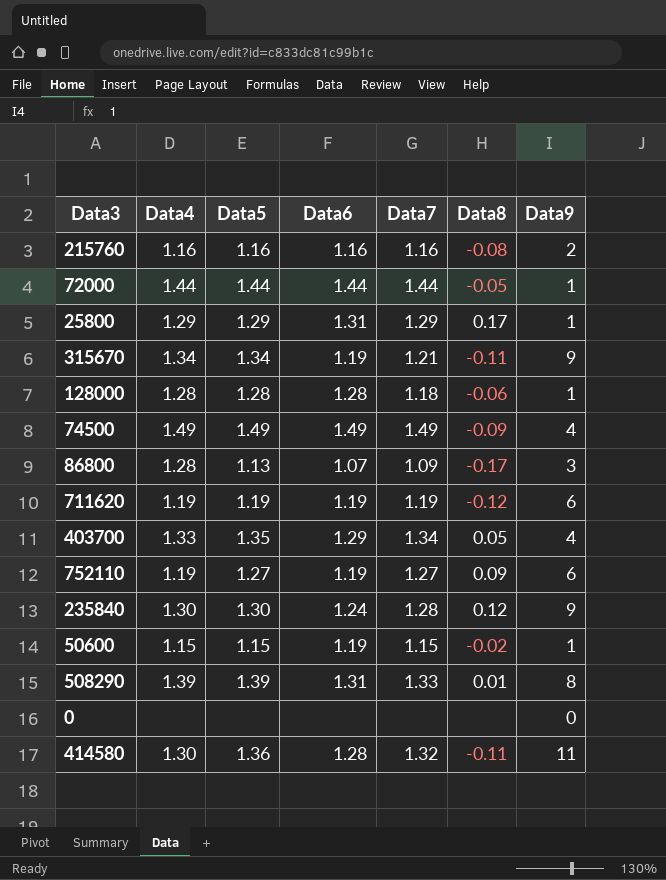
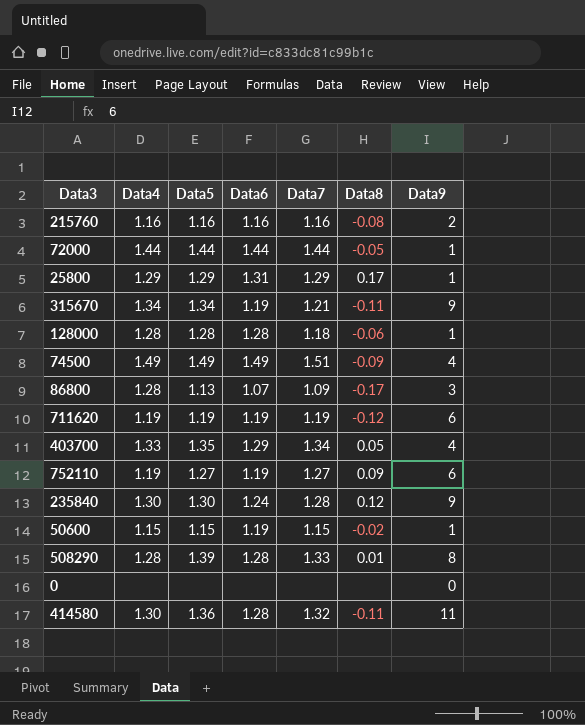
74500 | Data7: 1.49 -> 1.51
508290 | Data4: 1.39 -> 1.28
508290 | Data6: 1.31 -> 1.28

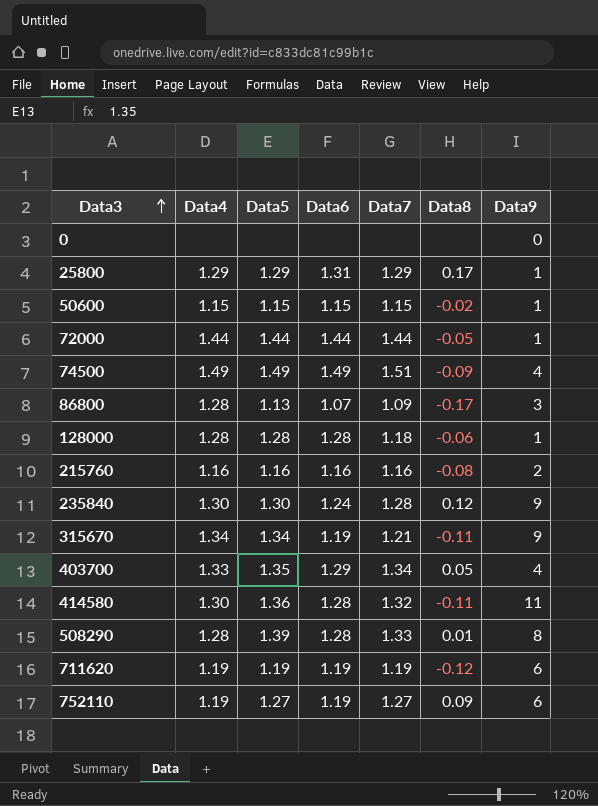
row order: none -> Data3 ascending
50600 | Data6: 1.19 -> 1.15

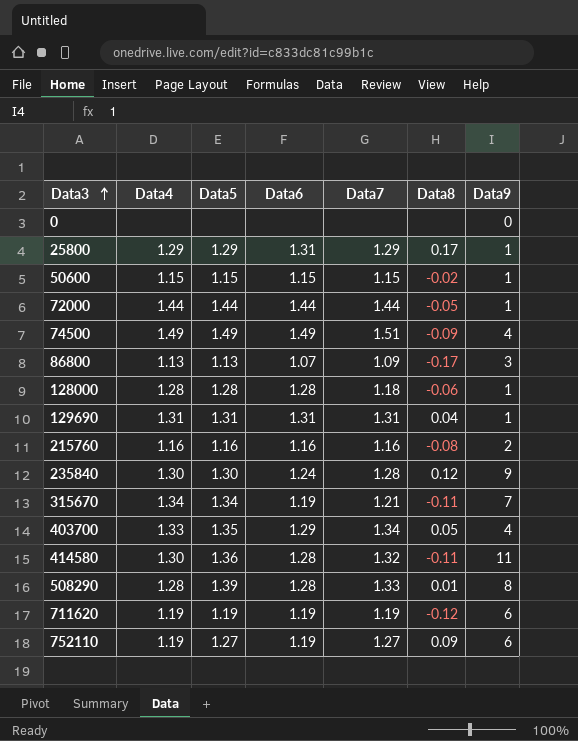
86800 | Data4: 1.28 -> 1.13
row 129690: none -> 1.31 | 1.31 | 1.31 | 1.31 | 0.04 | 1
315670 | Data9: 9 -> 7

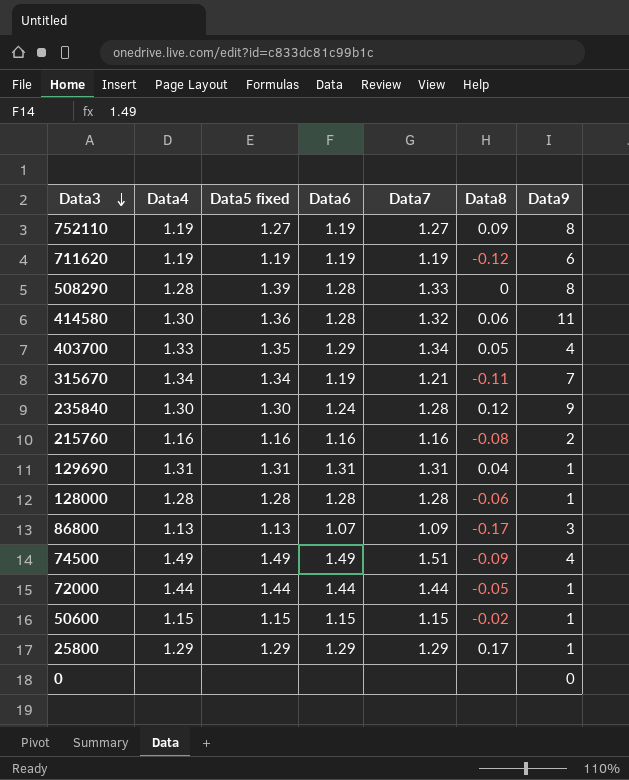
row order: Data3 ascending -> Data3 descending
column name: Data5 -> Data5 fixed
752110 | Data9: 6 -> 8
508290 | Data8: 0.01 -> 0
414580 | Data8: -0.11 -> 0.06
128000 | Data7: 1.18 -> 1.28
25800 | Data6: 1.31 -> 1.29

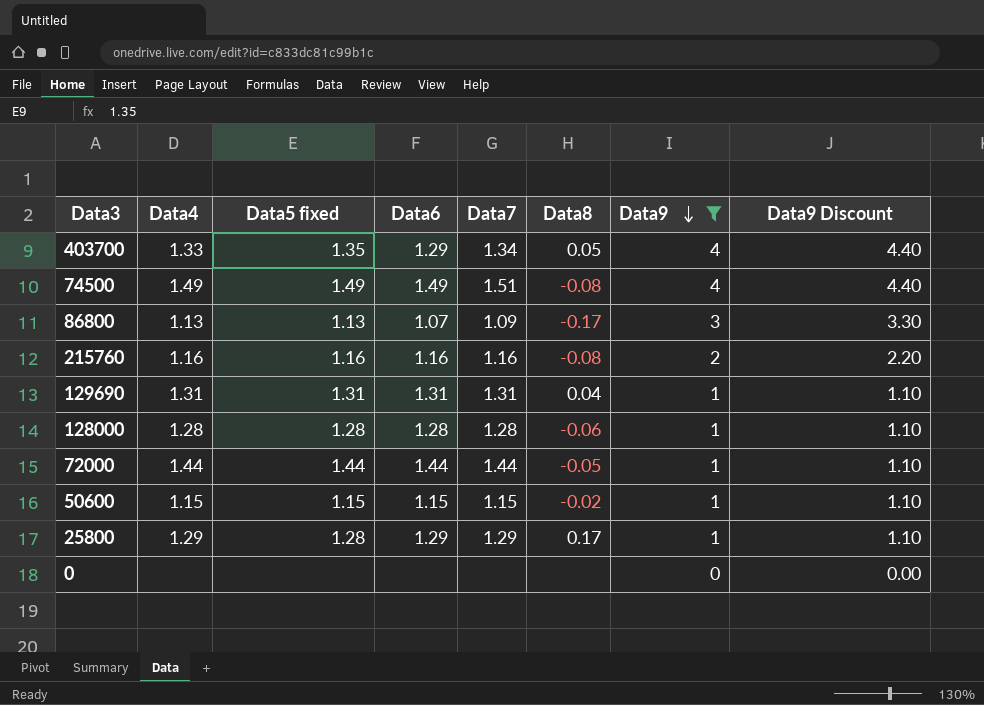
filter: none -> Data9 <= 4
row order: Data3 descending -> Data9 descending
column Data9 Discount | formula: none -> [Data9] * 1.1
74500 | Data8: -0.09 -> -0.08
25800 | Data5 fixed: 1.29 -> 1.28

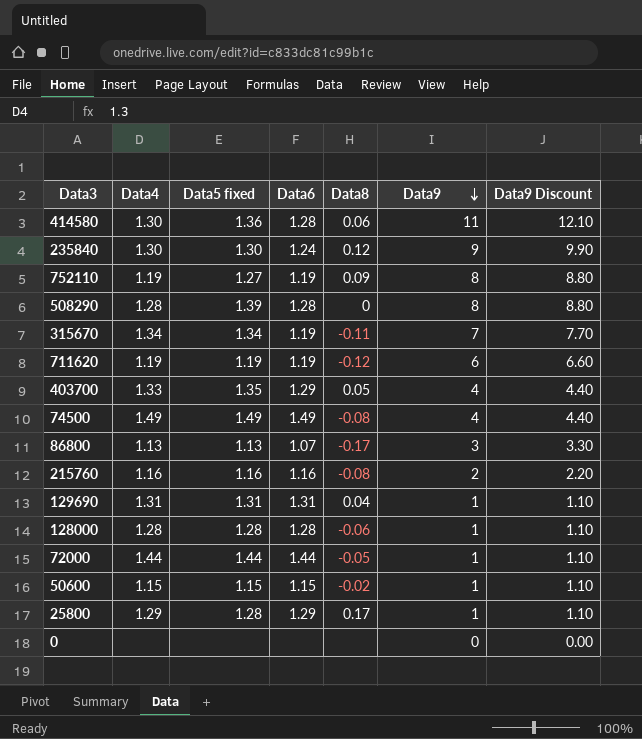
filter: Data9 <= 4 -> none
column Data7 | position: 5 -> none

